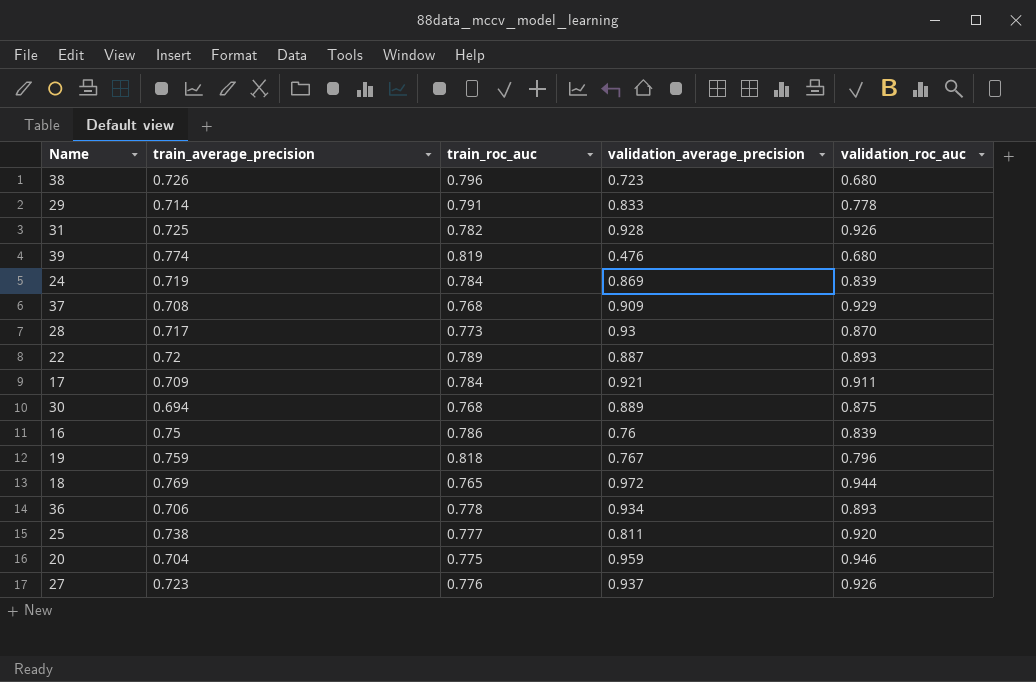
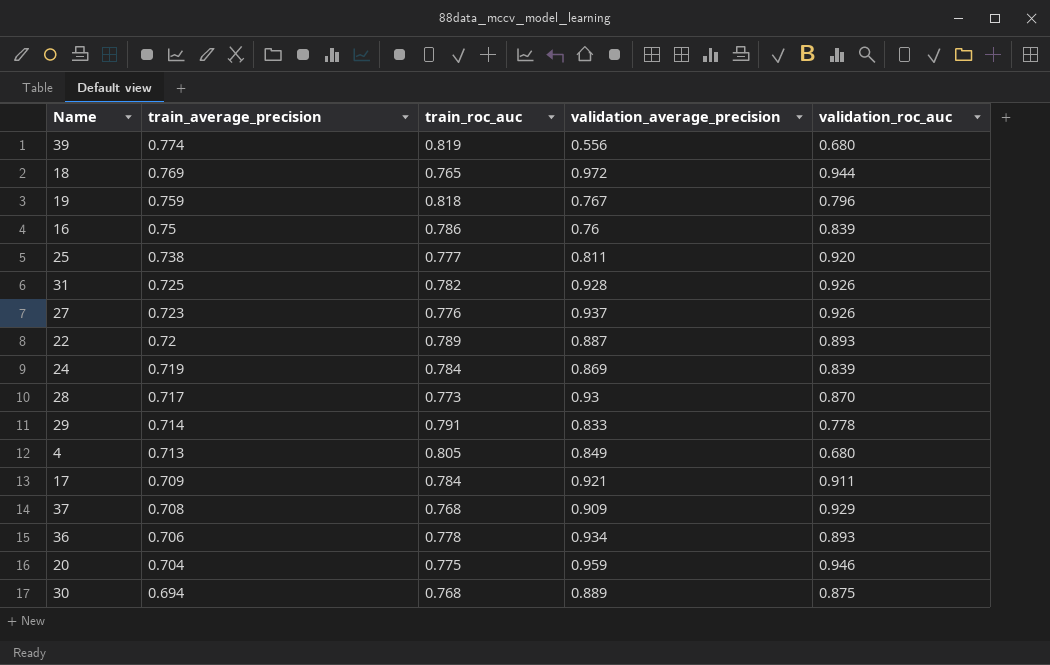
row order: none -> train_average_precision descending
row 38: 0.726 | 0.796 | 0.723 | 0.680 -> none
39 | validation_average_precision: 0.476 -> 0.556
row 4: none -> 0.713 | 0.805 | 0.849 | 0.680

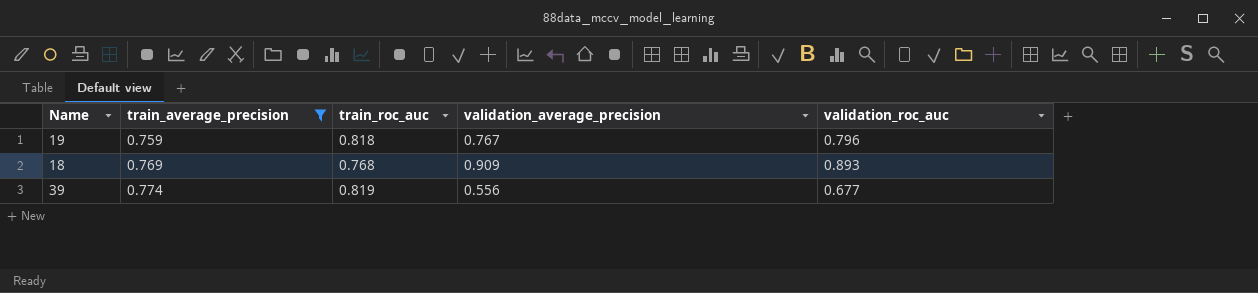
filter: none -> train_average_precision >= 0.759
row order: train_average_precision descending -> train_average_precision ascending
18 | train_roc_auc: 0.765 -> 0.768
18 | validation_average_precision: 0.972 -> 0.909
18 | validation_roc_auc: 0.944 -> 0.893
39 | validation_roc_auc: 0.680 -> 0.677

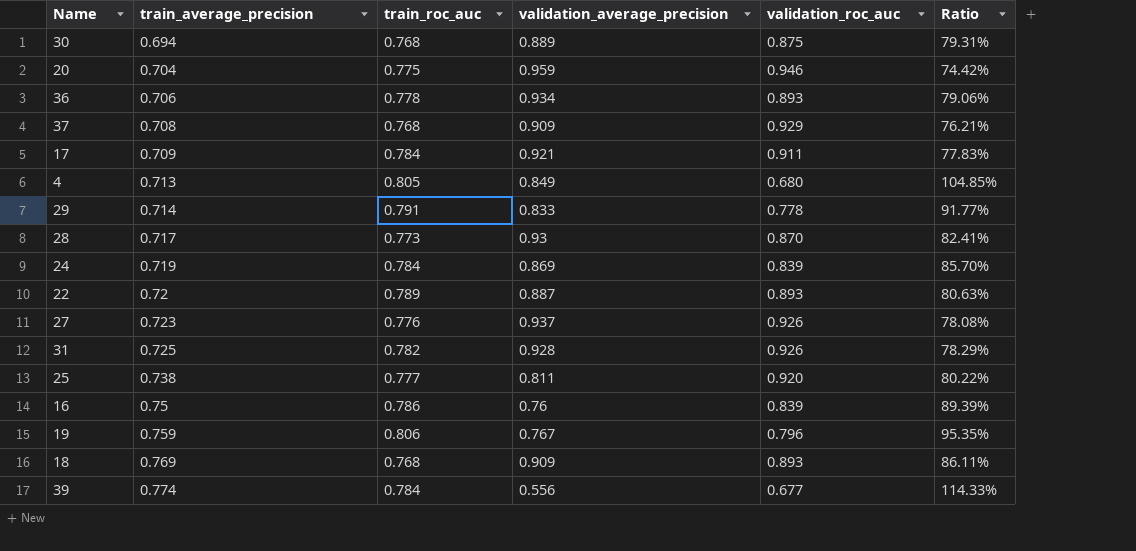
filter: train_average_precision >= 0.759 -> none
column Ratio | formula: none -> [train_average_precision] / [validation_roc_auc]
19 | train_roc_auc: 0.818 -> 0.806
39 | train_roc_auc: 0.819 -> 0.784

